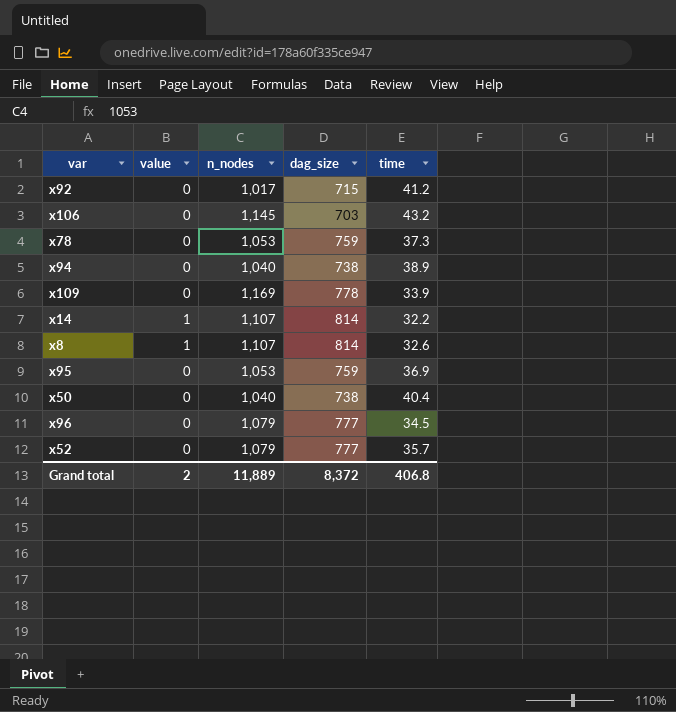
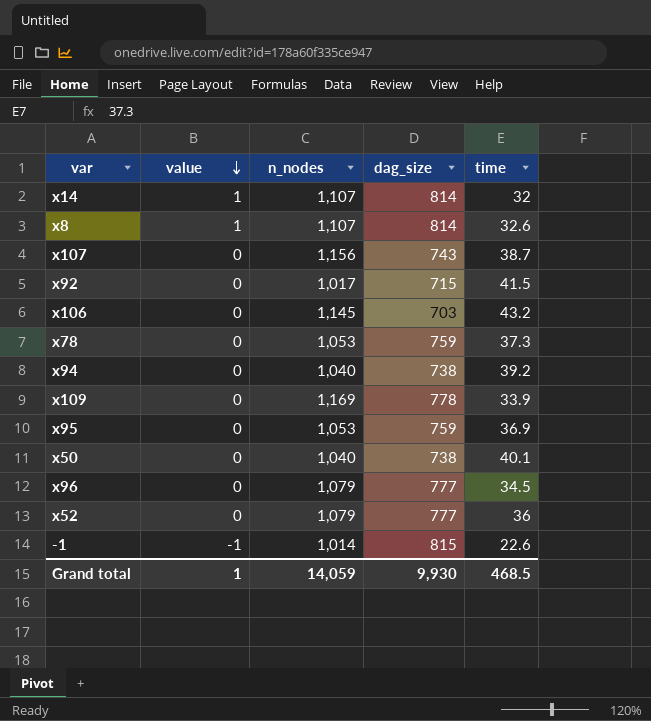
row order: none -> value descending
x14 | time: 32.2 -> 32
row x107: none -> 0 | 1,156 | 743 | 38.7
x92 | time: 41.2 -> 41.5
x94 | time: 38.9 -> 39.2
x50 | time: 40.4 -> 40.1
x52 | time: 35.7 -> 36
row -1: none -> -1 | 1,014 | 815 | 22.6
Grand total | value: 2 -> 1
Grand total | n_nodes: 11,889 -> 14,059
Grand total | dag_size: 8,372 -> 9,930
Grand total | time: 406.8 -> 468.5

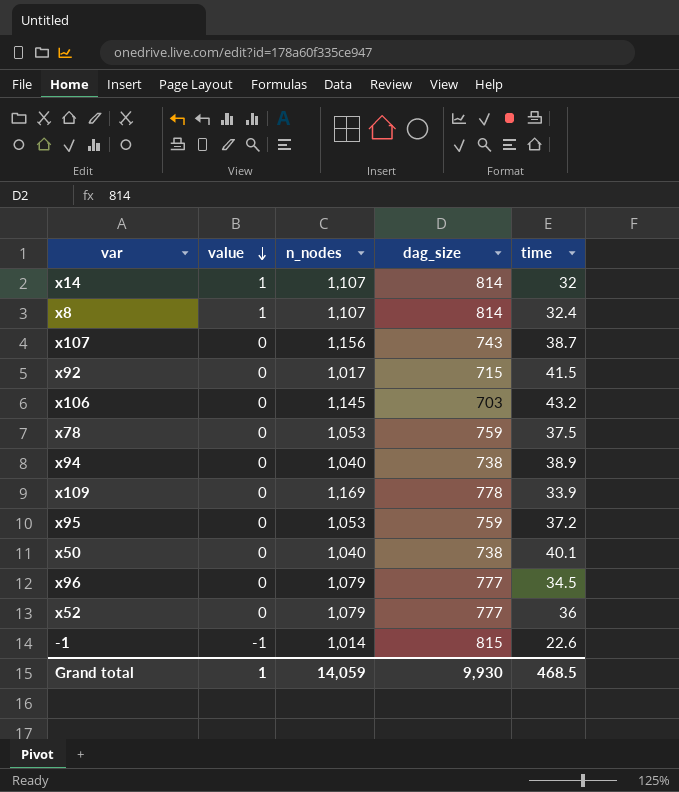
x8 | time: 32.6 -> 32.4
x78 | time: 37.3 -> 37.5
x94 | time: 39.2 -> 38.9
x95 | time: 36.9 -> 37.2

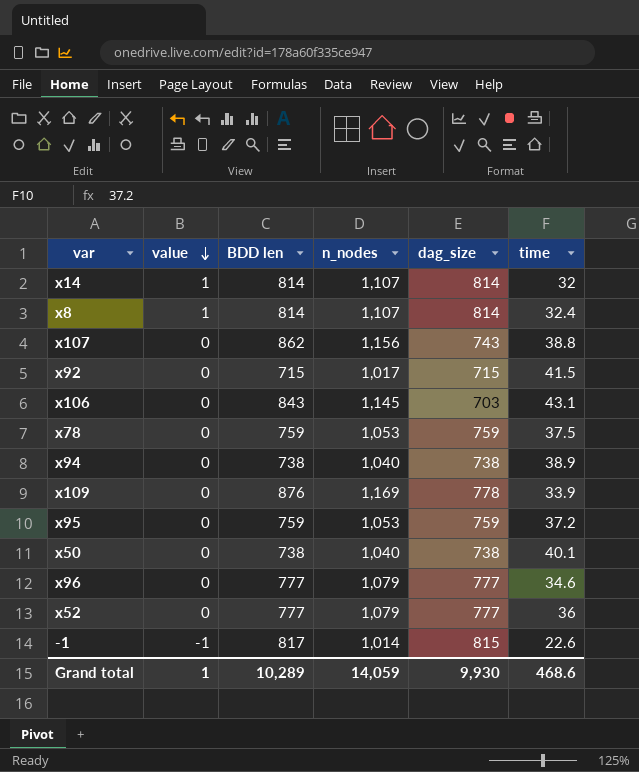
column BDD len | position: none -> 3
x107 | time: 38.7 -> 38.8
x106 | time: 43.2 -> 43.1
x96 | time: 34.5 -> 34.6
Grand total | time: 468.5 -> 468.6

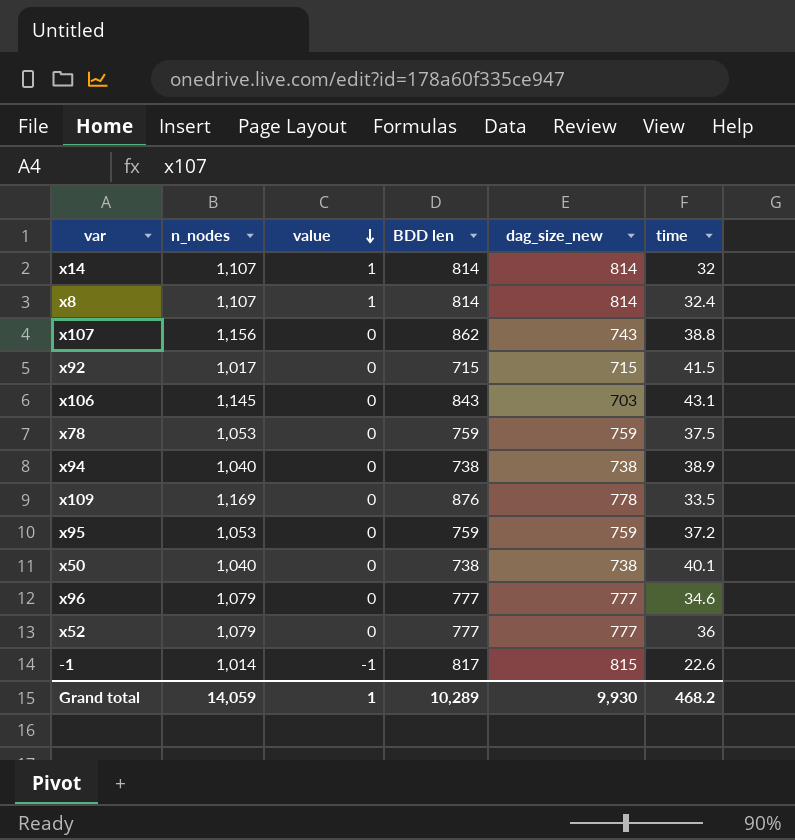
column n_nodes | position: 4 -> 2
column name: dag_size -> dag_size_new
x109 | time: 33.9 -> 33.5
Grand total | time: 468.6 -> 468.2

